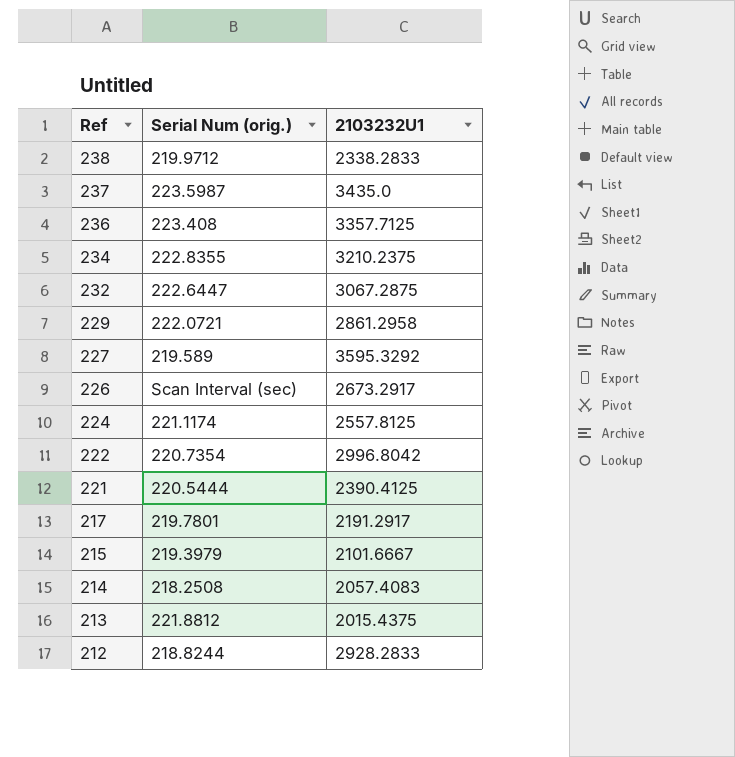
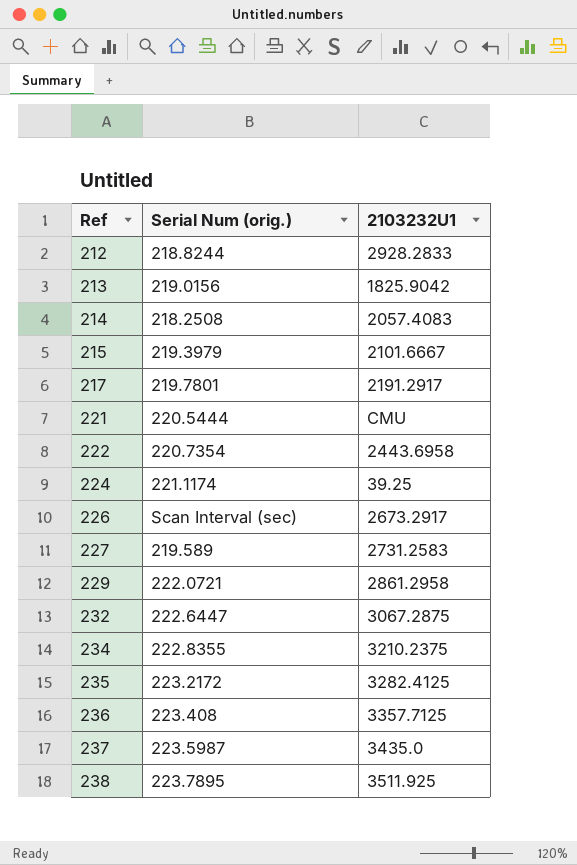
row order: Ref descending -> Ref ascending
213 | Serial Num (orig.): 221.8812 -> 219.0156
213 | 2103232U1: 2015.4375 -> 1825.9042
221 | 2103232U1: 2390.4125 -> CMU
222 | 2103232U1: 2996.8042 -> 2443.6958
224 | 2103232U1: 2557.8125 -> 39.25
227 | 2103232U1: 3595.3292 -> 2731.2583
row 235: none -> 223.2172 | 3282.4125
238 | Serial Num (orig.): 219.9712 -> 223.7895
238 | 2103232U1: 2338.2833 -> 3511.925

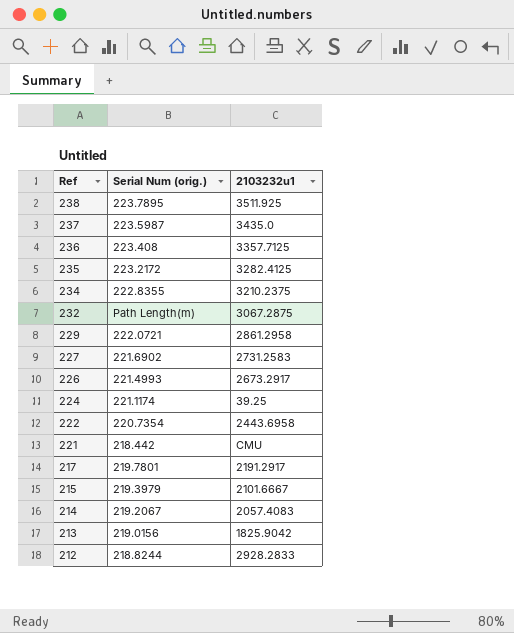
row order: Ref ascending -> Ref descending
column name: 2103232U1 -> 2103232u1
232 | Serial Num (orig.): 222.6447 -> Path Length(m)
227 | Serial Num (orig.): 219.589 -> 221.6902
226 | Serial Num (orig.): Scan Interval (sec) -> 221.4993
221 | Serial Num (orig.): 220.5444 -> 218.442
214 | Serial Num (orig.): 218.2508 -> 219.2067

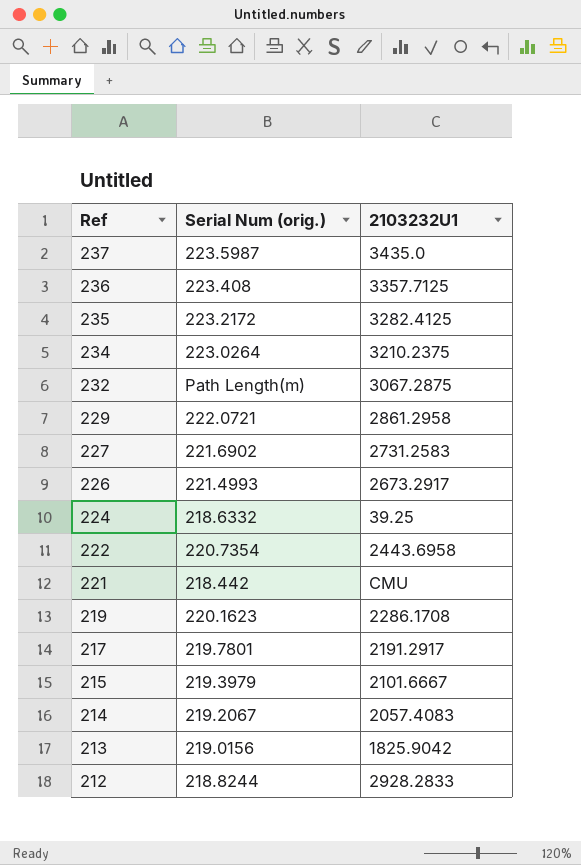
column name: 2103232u1 -> 2103232U1
row 238: 223.7895 | 3511.925 -> none
234 | Serial Num (orig.): 222.8355 -> 223.0264
224 | Serial Num (orig.): 221.1174 -> 218.6332
row 219: none -> 220.1623 | 2286.1708

